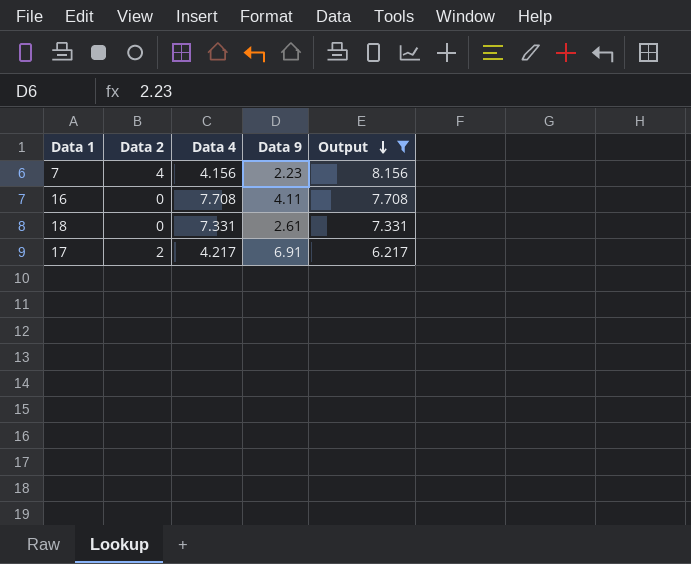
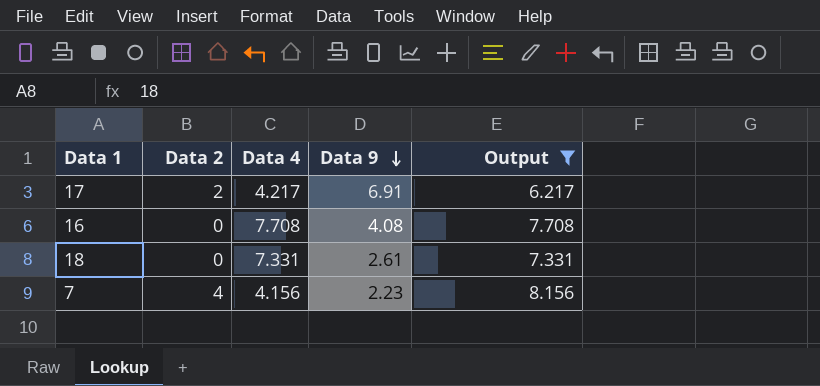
row order: Output descending -> Data 9 descending
16 | Data 9: 4.11 -> 4.08

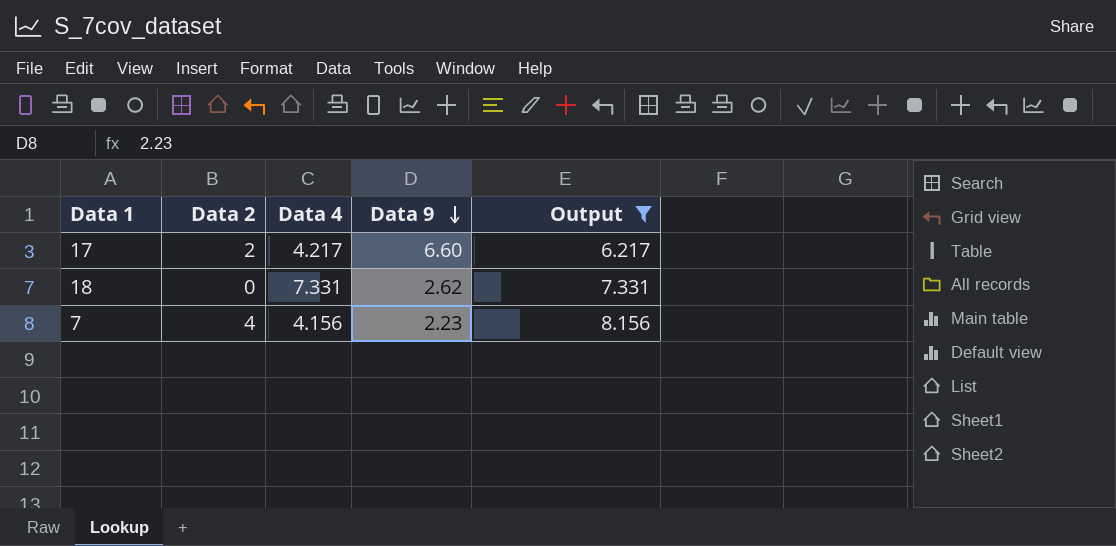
row 16: 0 | 7.708 | 4.08 | 7.708 -> none
17 | Data 9: 6.91 -> 6.60
18 | Data 9: 2.61 -> 2.62

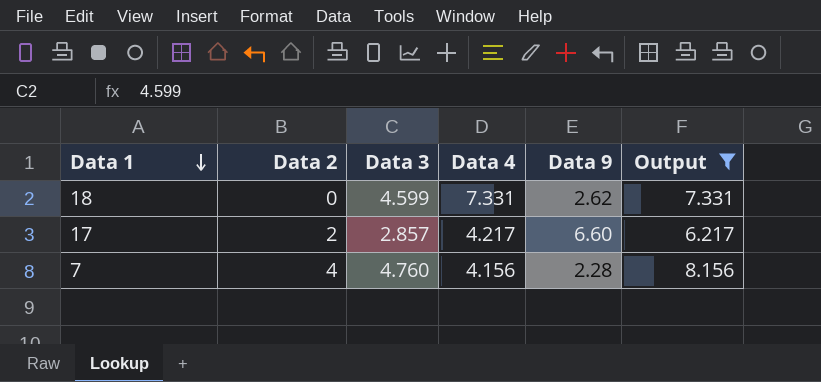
row order: Data 9 descending -> Data 1 descending
column Data 3 | position: none -> 3
7 | Data 9: 2.23 -> 2.28

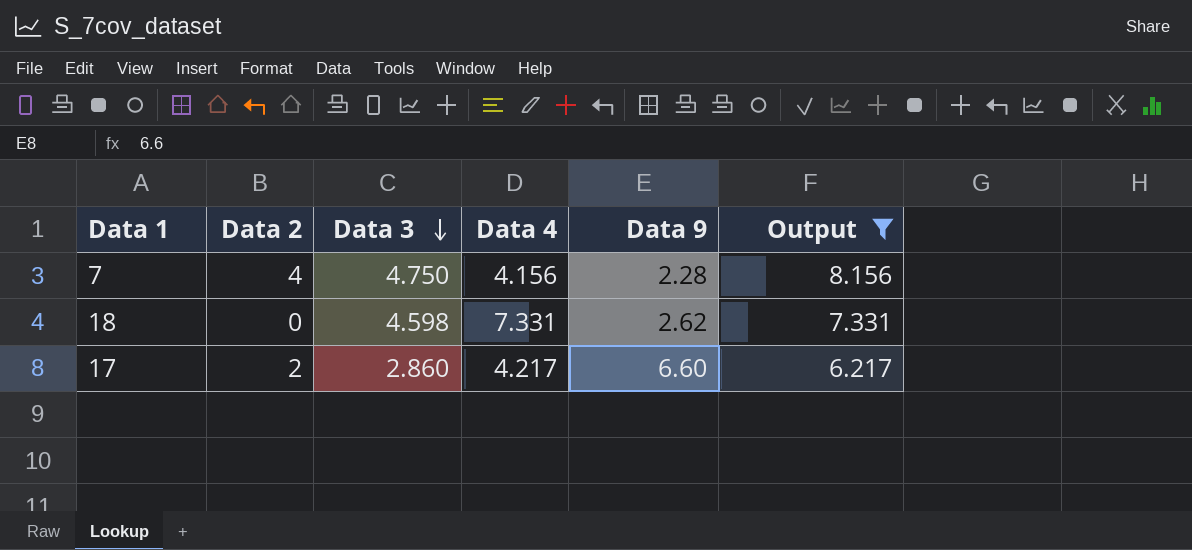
row order: Data 1 descending -> Data 3 descending
7 | Data 3: 4.760 -> 4.750
18 | Data 3: 4.599 -> 4.598
17 | Data 3: 2.857 -> 2.860

